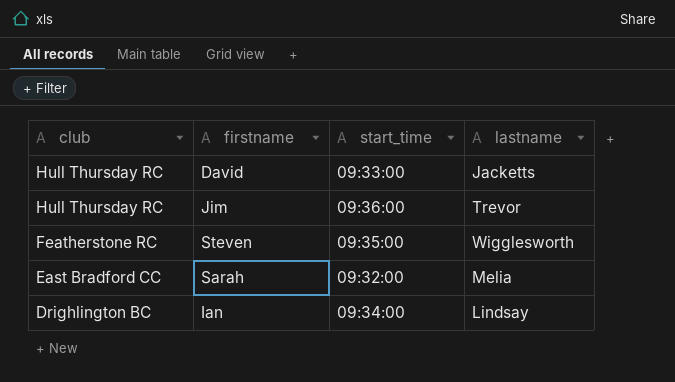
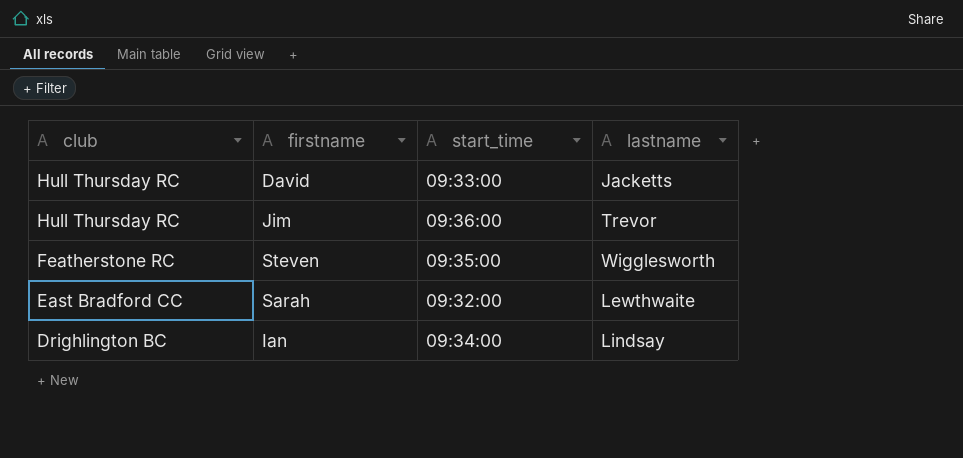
Sarah | lastname: Melia -> Lewthwaite

